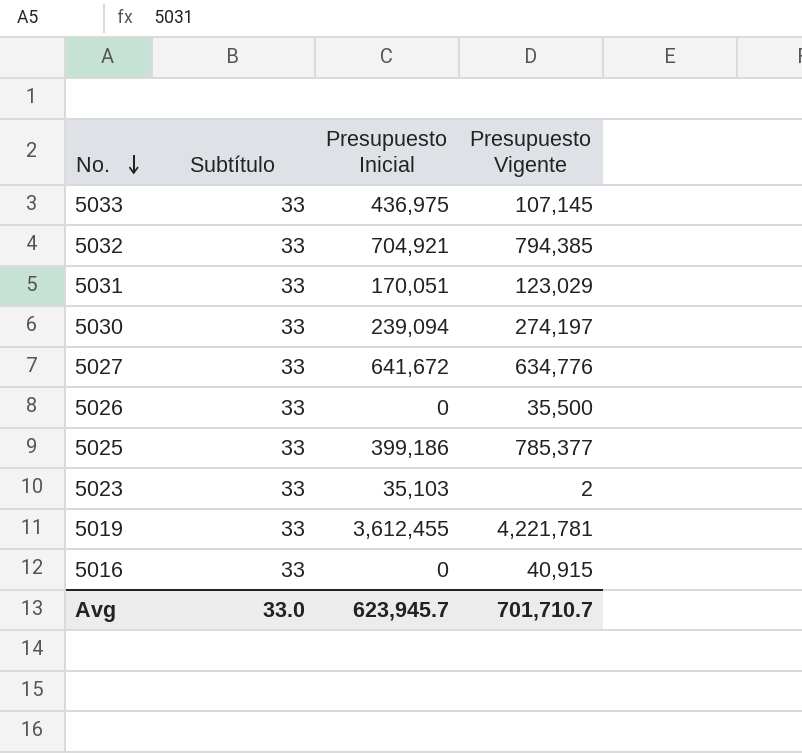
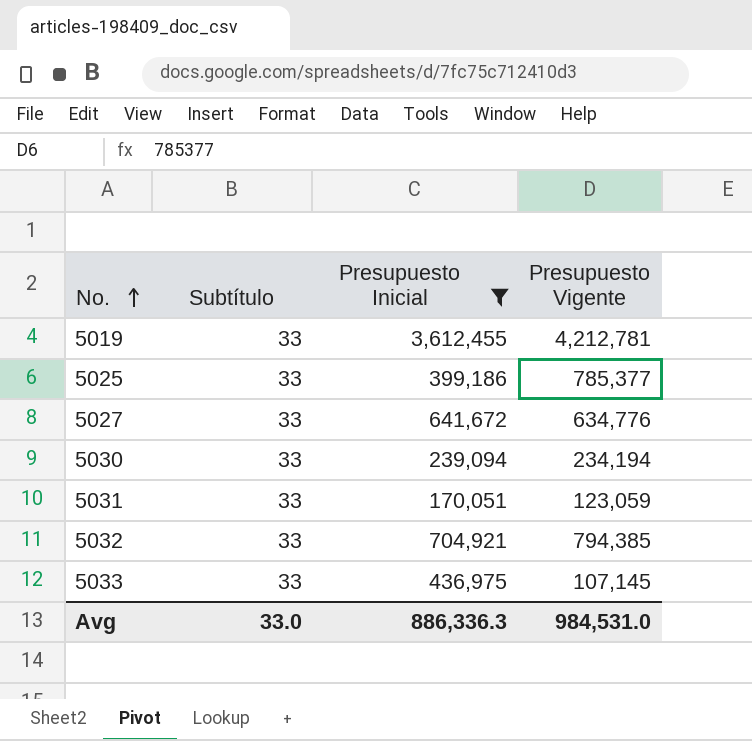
filter: none -> Presupuesto Inicial >= 170,051
row order: No. descending -> No. ascending
5019 | Presupuesto Vigente: 4,221,781 -> 4,212,781
5030 | Presupuesto Vigente: 274,197 -> 234,194
5031 | Presupuesto Vigente: 123,029 -> 123,059
Avg | Presupuesto Inicial: 623,945.7 -> 886,336.3
Avg | Presupuesto Vigente: 701,710.7 -> 984,531.0

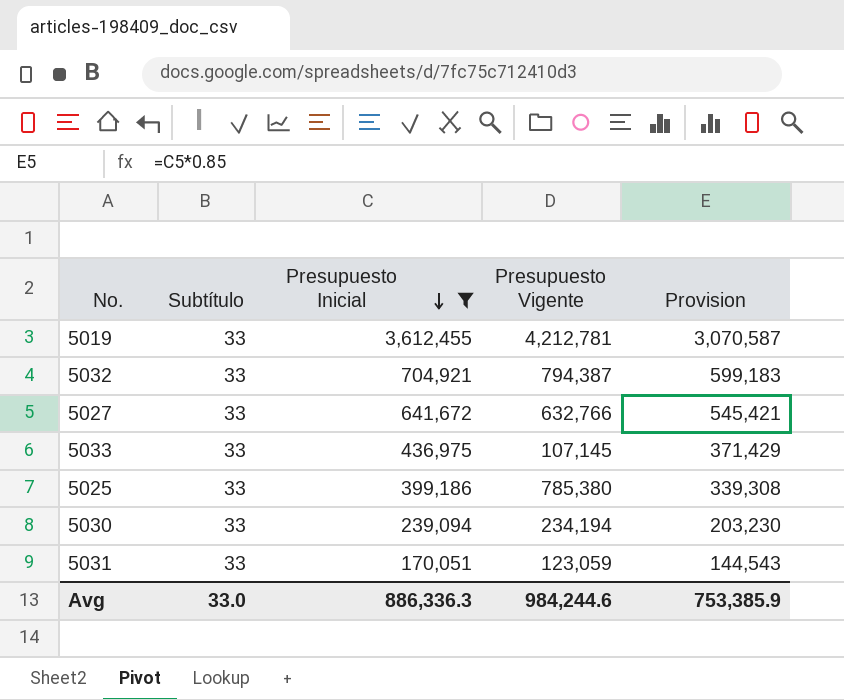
row order: No. ascending -> Presupuesto Inicial descending
column Provision | formula: none -> [Presupuesto Inicial] * 0.85
5032 | Presupuesto Vigente: 794,385 -> 794,387
5027 | Presupuesto Vigente: 634,776 -> 632,766
5025 | Presupuesto Vigente: 785,377 -> 785,380
Avg | Presupuesto Vigente: 984,531.0 -> 984,244.6

